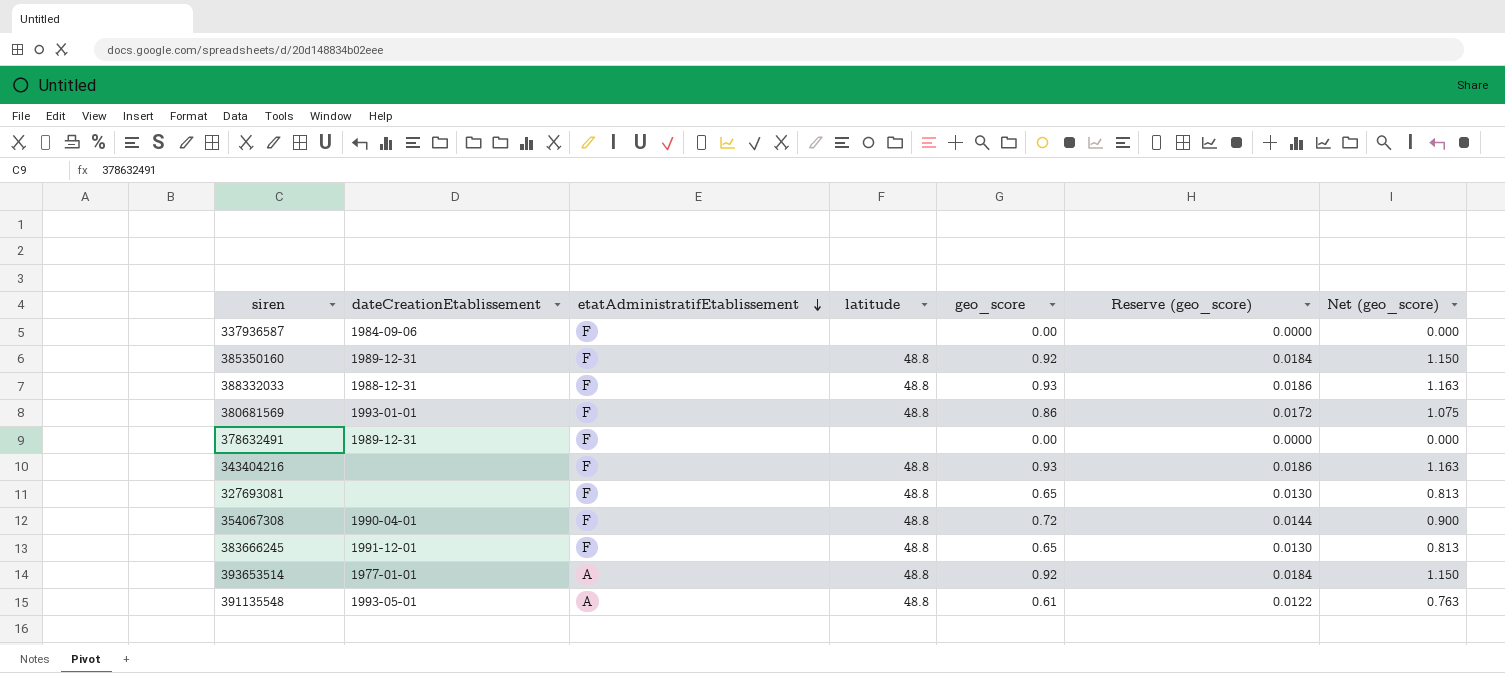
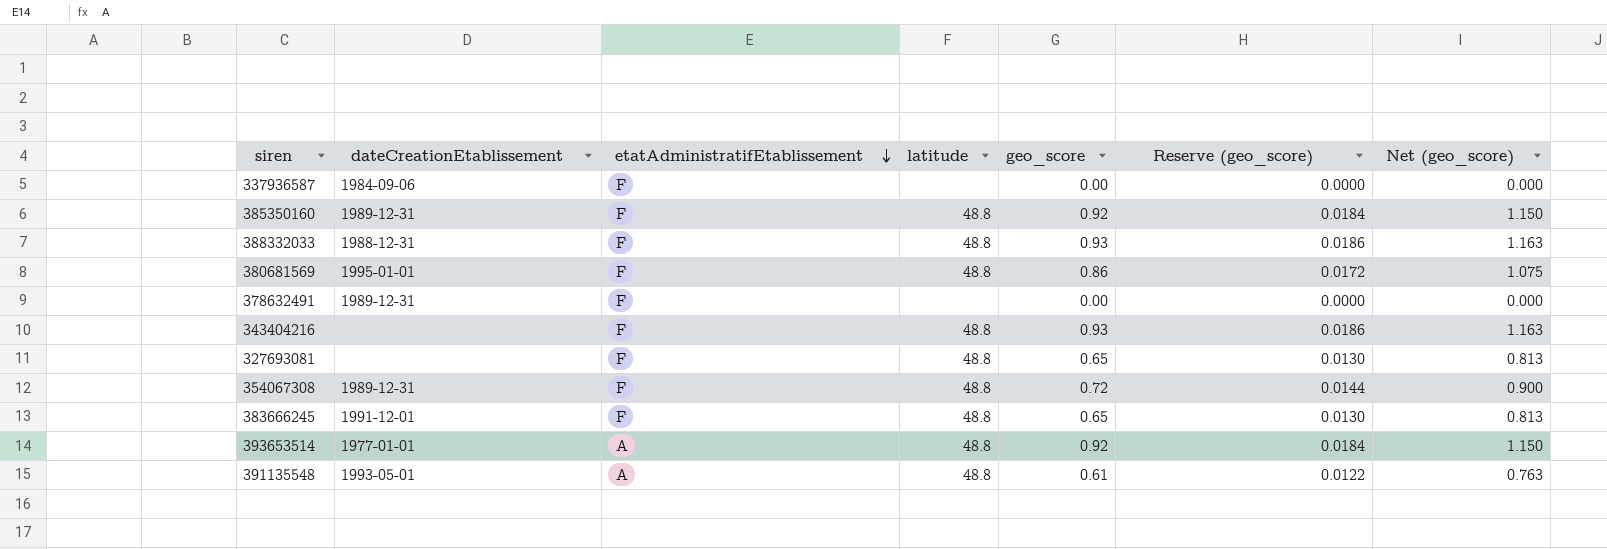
380681569 | dateCreationEtablissement: 1993-01-01 -> 1995-01-01
354067308 | dateCreationEtablissement: 1990-04-01 -> 1989-12-31

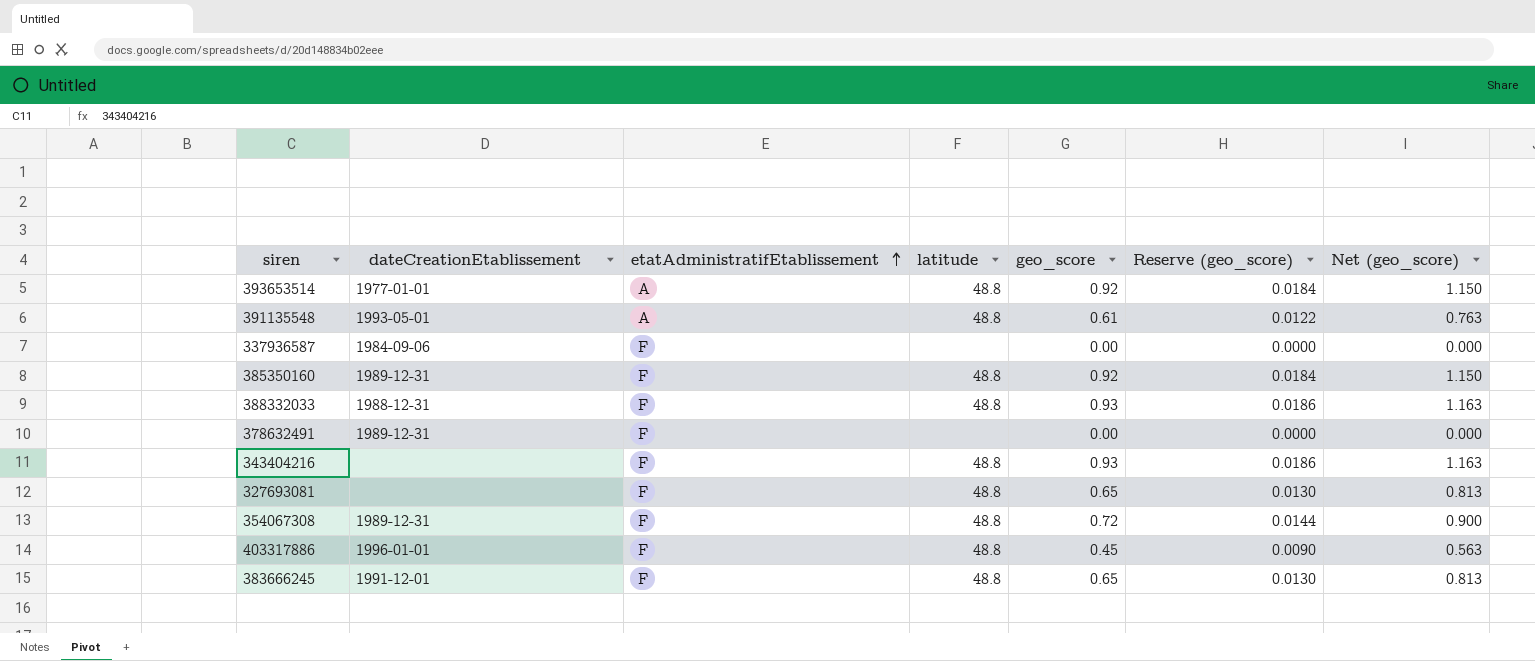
row order: etatAdministratifEtablissement descending -> etatAdministratifEtablissement ascending
row 380681569: 1995-01-01 | F | 48.8 | 0.86 | 0.0172 | 1.075 -> none
row 403317886: none -> 1996-01-01 | F | 48.8 | 0.45 | 0.0090 | 0.563

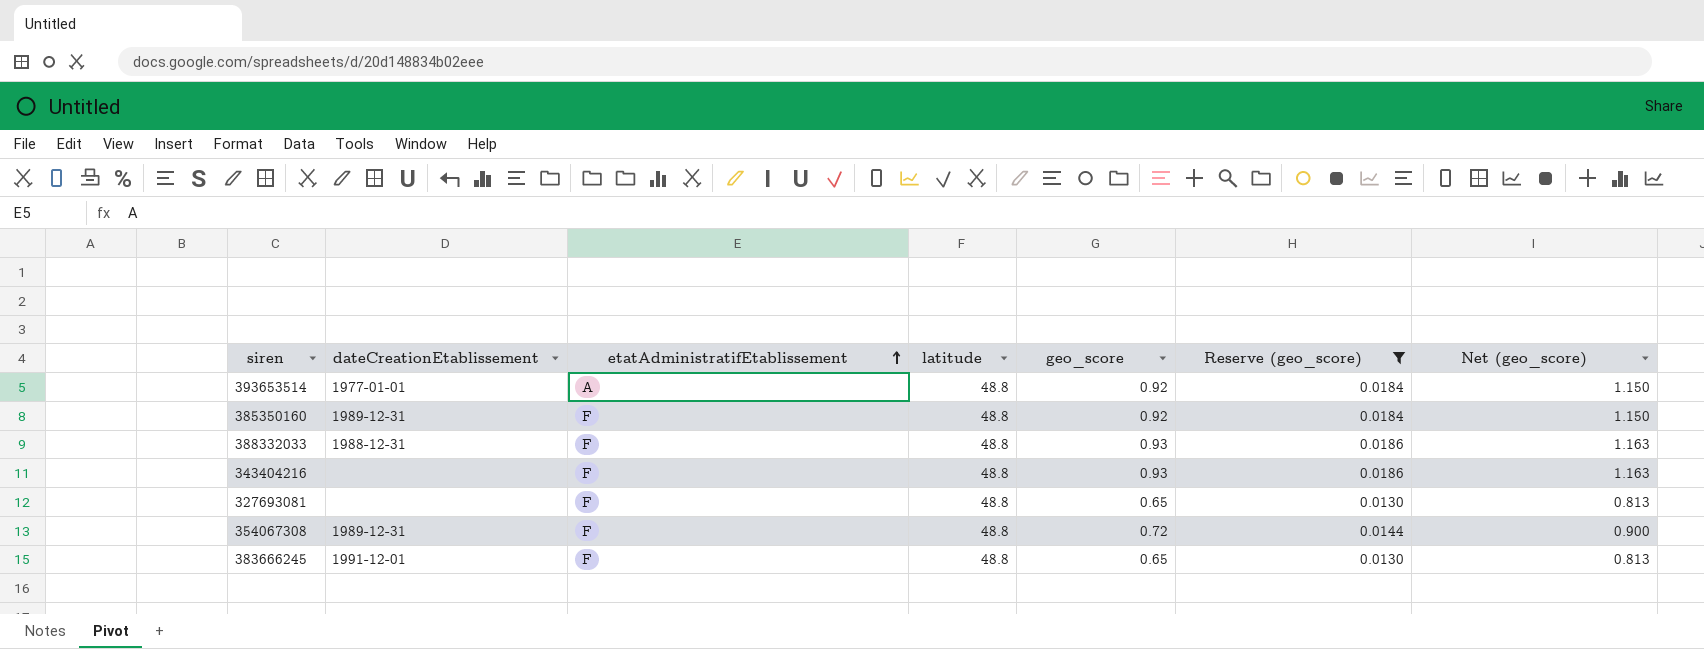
filter: none -> Reserve (geo_score) >= 0.0130

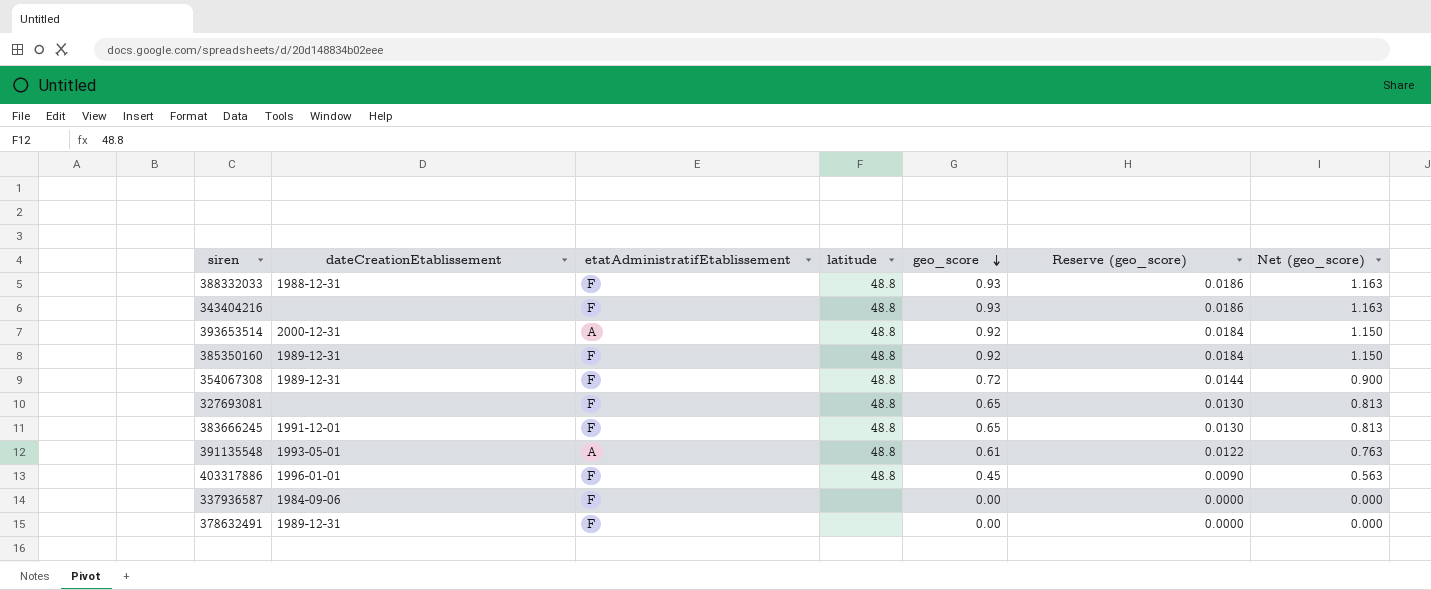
filter: Reserve (geo_score) >= 0.0130 -> none
row order: etatAdministratifEtablissement ascending -> geo_score descending
393653514 | dateCreationEtablissement: 1977-01-01 -> 2000-12-31

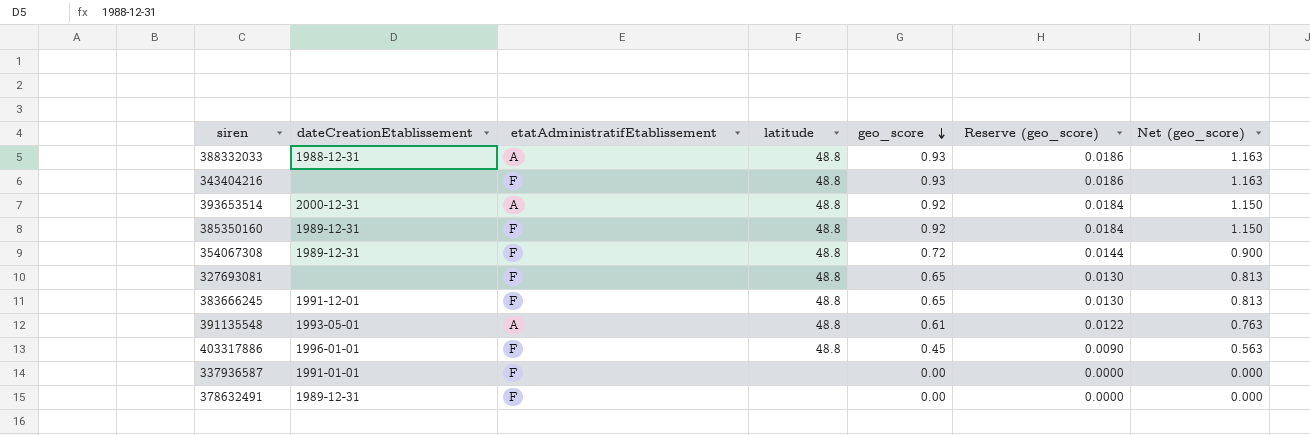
388332033 | etatAdministratifEtablissement: F -> A
337936587 | dateCreationEtablissement: 1984-09-06 -> 1991-01-01

